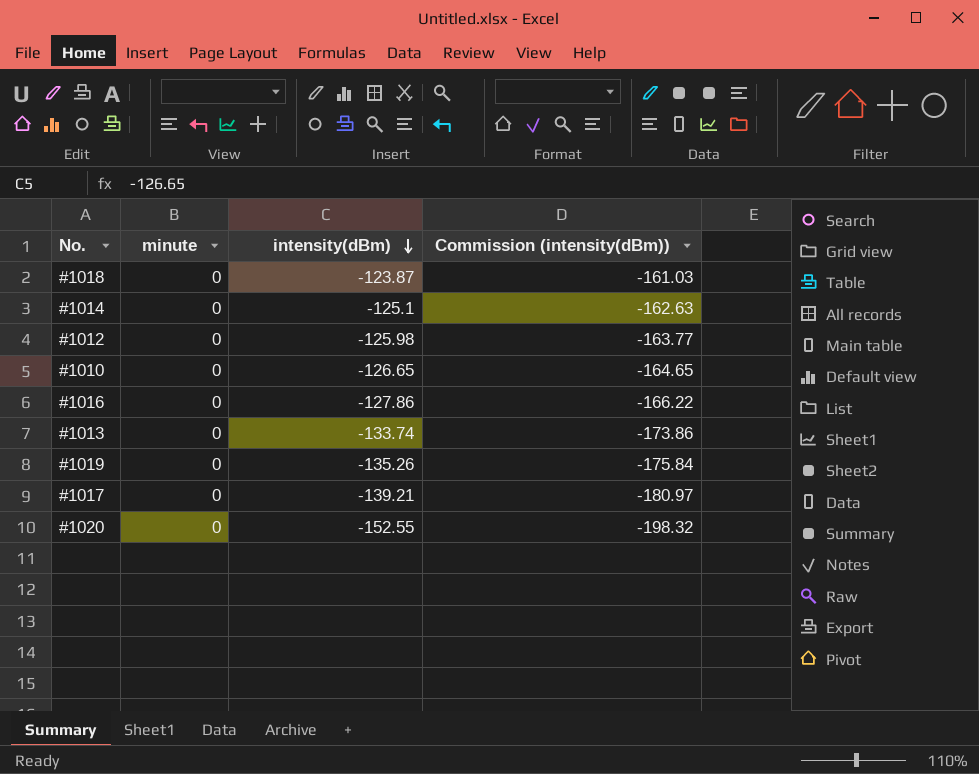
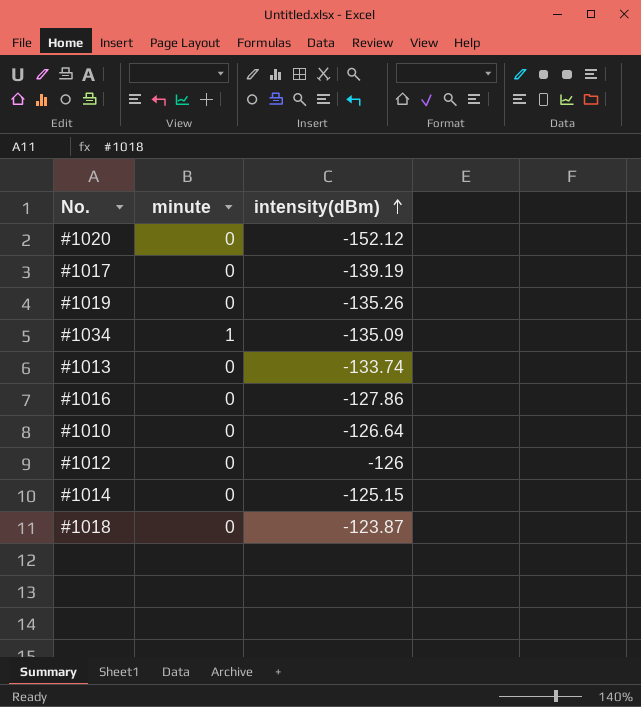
row order: intensity(dBm) descending -> intensity(dBm) ascending
column Commission (intensity(dBm)) | formula: [intensity(dBm)] * 1.3 -> none
#1020 | intensity(dBm): -152.55 -> -152.12
#1017 | intensity(dBm): -139.21 -> -139.19
row #1034: none -> 1 | -135.09
#1010 | intensity(dBm): -126.65 -> -126.64
#1012 | intensity(dBm): -125.98 -> -126
#1014 | intensity(dBm): -125.1 -> -125.15

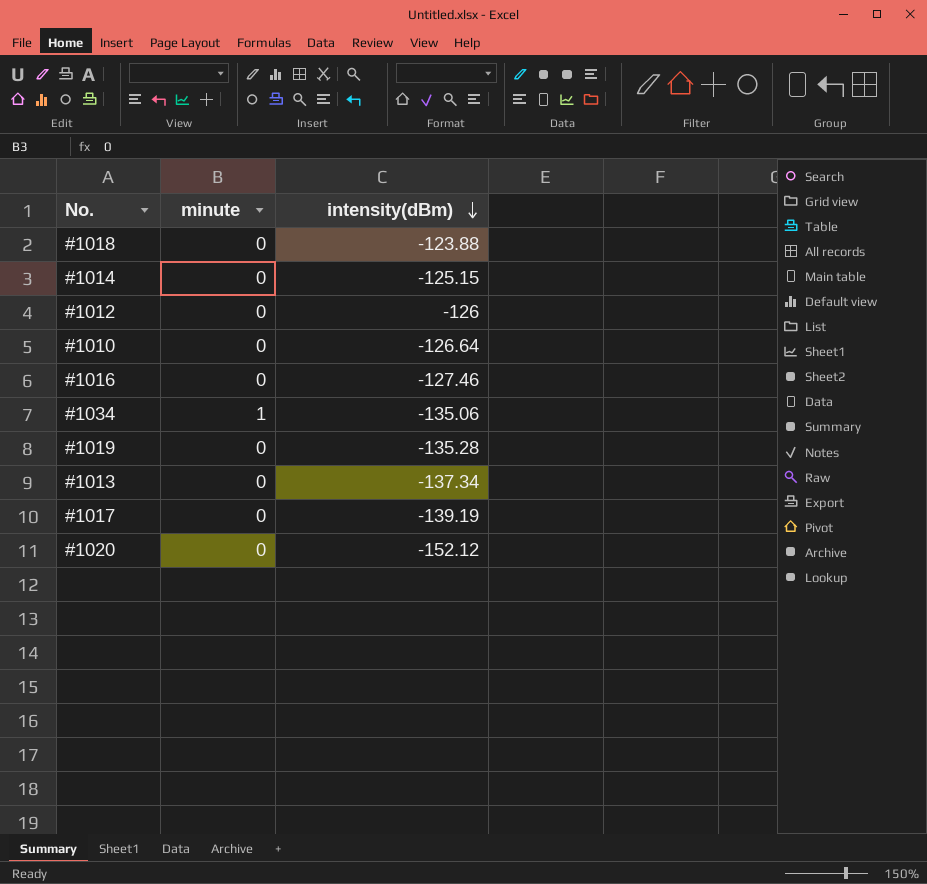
row order: intensity(dBm) ascending -> intensity(dBm) descending
#1018 | intensity(dBm): -123.87 -> -123.88
#1016 | intensity(dBm): -127.86 -> -127.46
#1034 | intensity(dBm): -135.09 -> -135.06
#1019 | intensity(dBm): -135.26 -> -135.28
#1013 | intensity(dBm): -133.74 -> -137.34

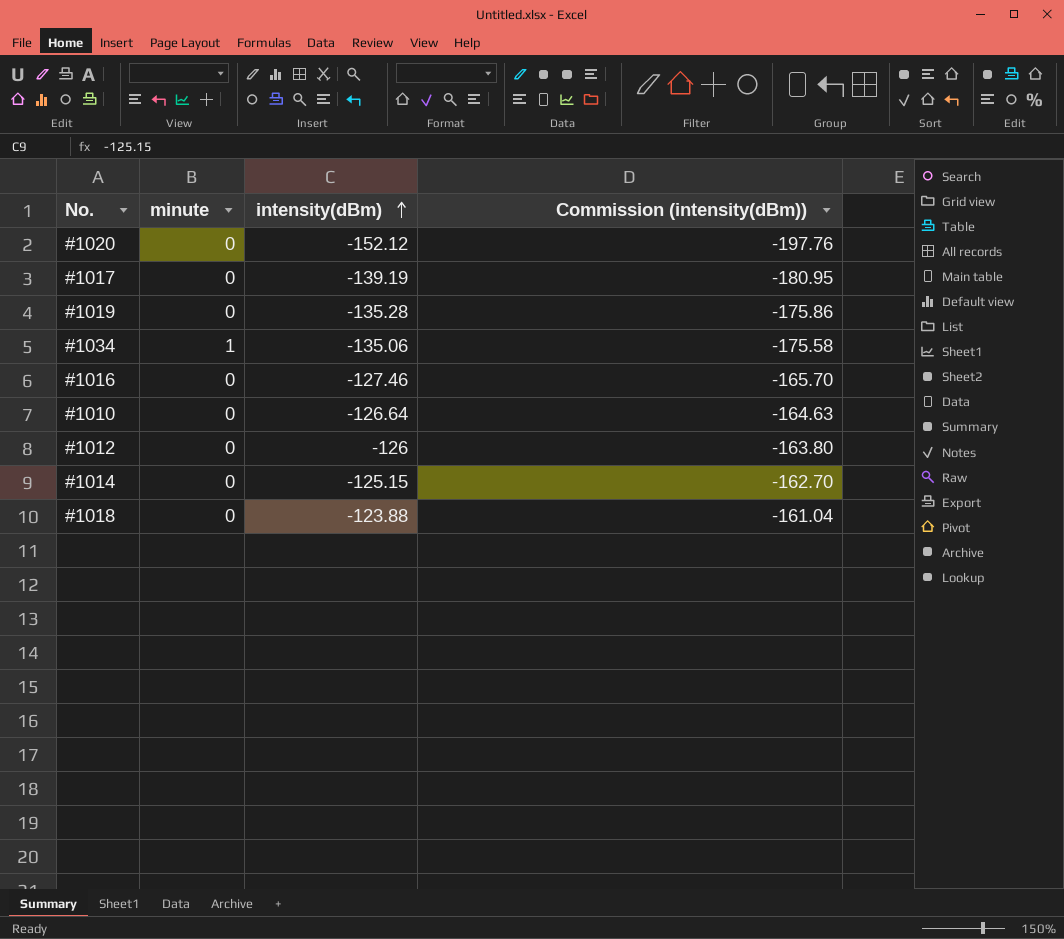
row order: intensity(dBm) descending -> intensity(dBm) ascending
column Commission (intensity(dBm)) | formula: none -> [intensity(dBm)] * 1.3
row #1013: 0 | -137.34 -> none

